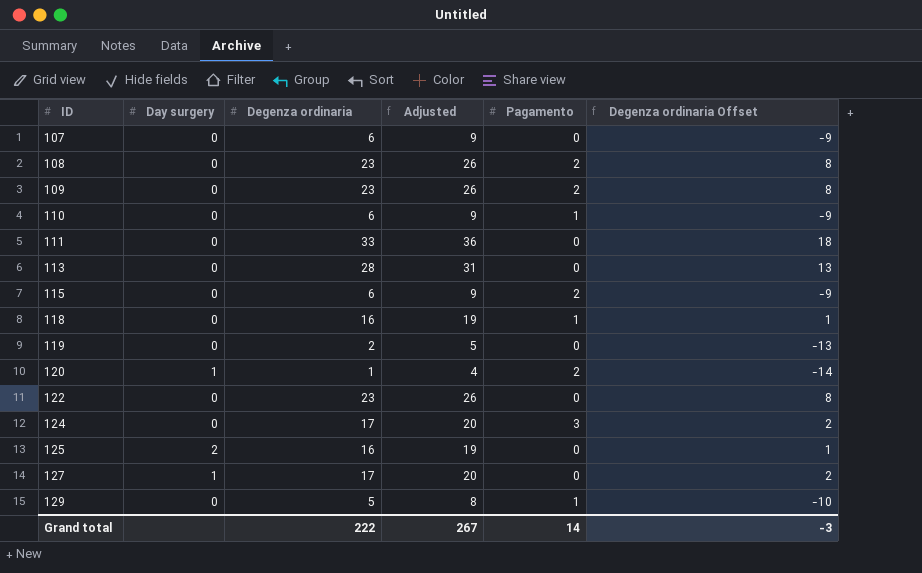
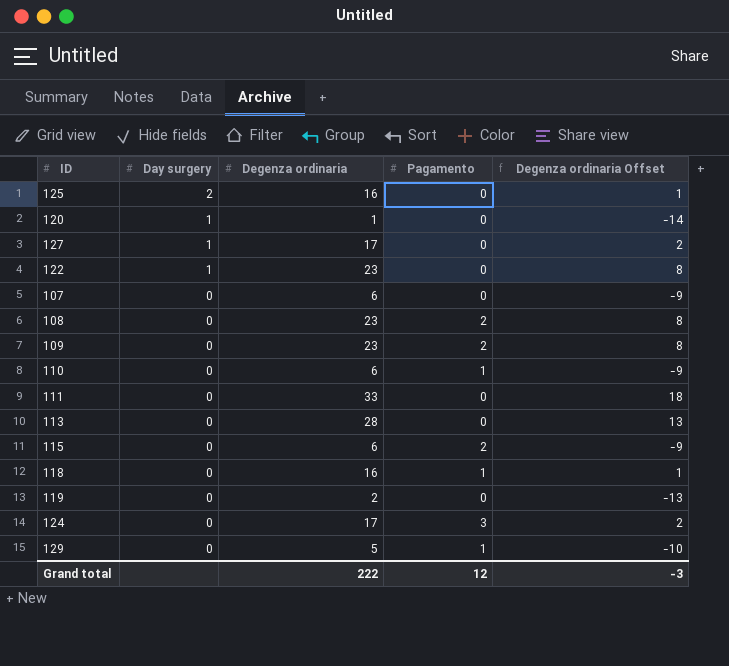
row order: ID ascending -> Day surgery descending
column Adjusted | formula: [Degenza ordinaria] + 3 -> none
120 | Pagamento: 2 -> 0
122 | Day surgery: 0 -> 1
Grand total | Pagamento: 14 -> 12

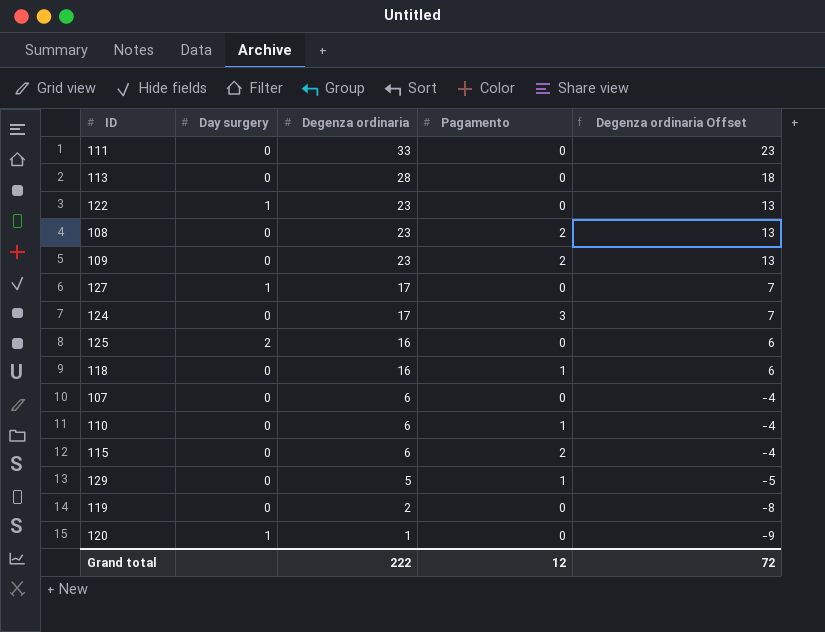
row order: Day surgery descending -> Degenza ordinaria descending
column Degenza ordinaria Offset | formula: [Degenza ordinaria] - 15 -> [Degenza ordinaria] - 10
Grand total | Degenza ordinaria Offset: -3 -> 72

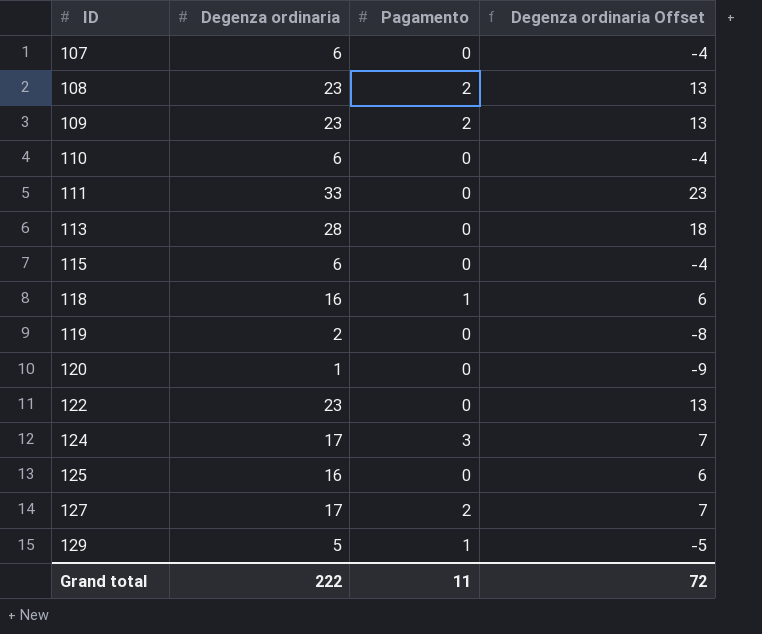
row order: Degenza ordinaria descending -> ID ascending
column Day surgery | position: 2 -> none
110 | Pagamento: 1 -> 0
115 | Pagamento: 2 -> 0
127 | Pagamento: 0 -> 2
Grand total | Pagamento: 12 -> 11

